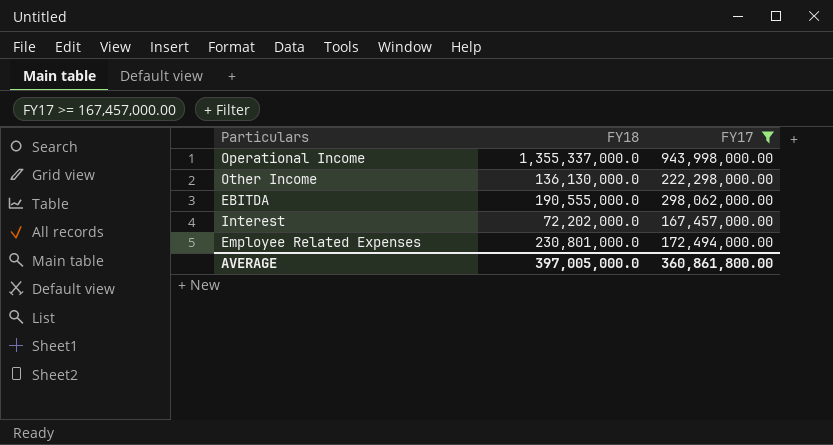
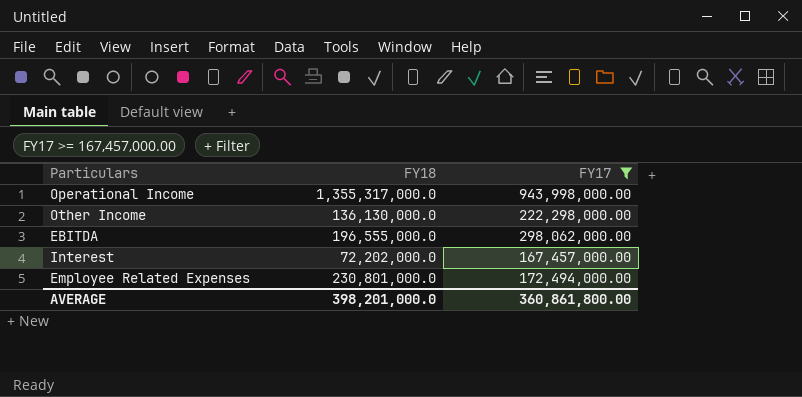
Operational Income | FY18: 1,355,337,000.0 -> 1,355,317,000.0
EBITDA | FY18: 190,555,000.0 -> 196,555,000.0
AVERAGE | FY18: 397,005,000.0 -> 398,201,000.0

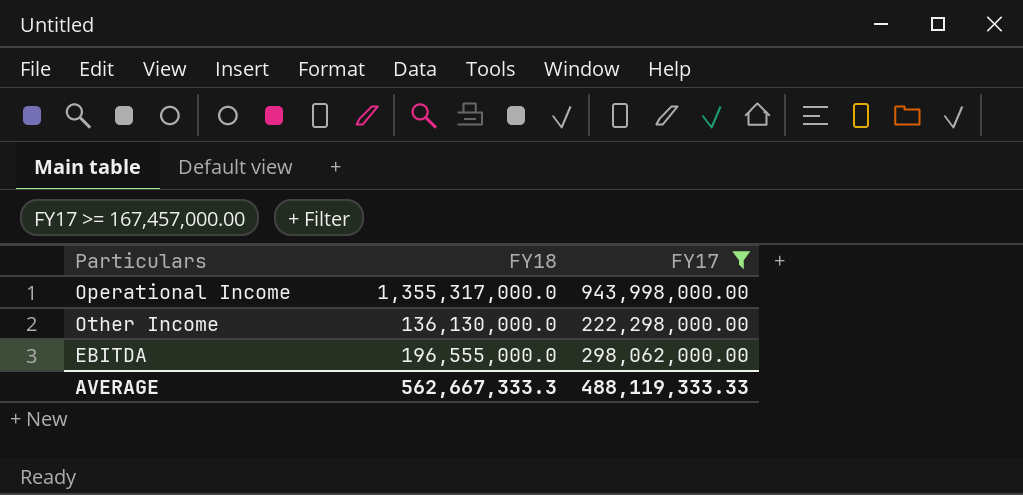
row Interest: 72,202,000.0 | 167,457,000.00 -> none
row Employee Related Expenses: 230,801,000.0 | 172,494,000.00 -> none
AVERAGE | FY18: 398,201,000.0 -> 562,667,333.3
AVERAGE | FY17: 360,861,800.00 -> 488,119,333.33

